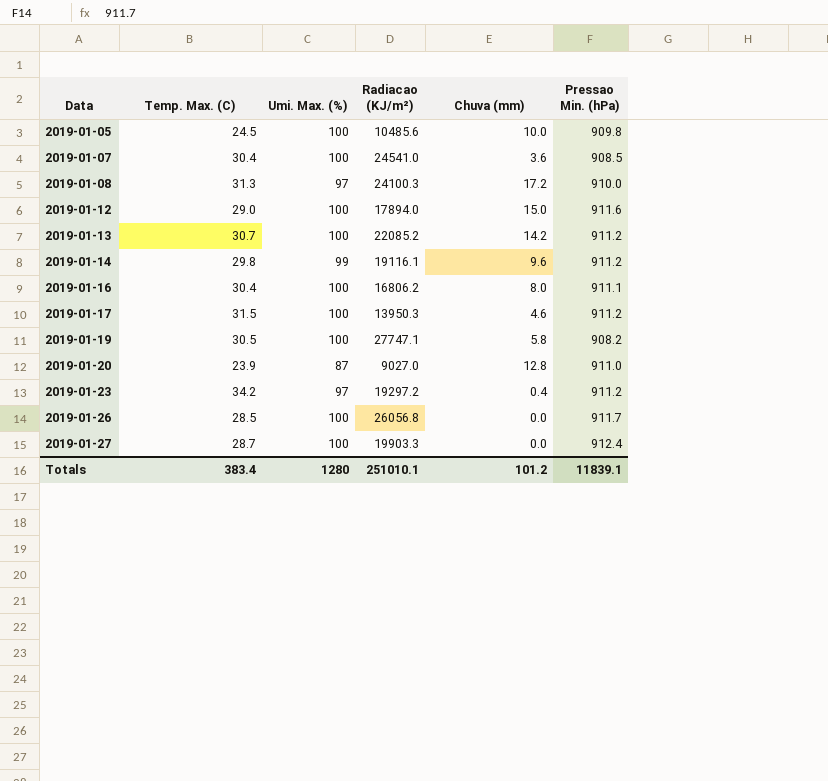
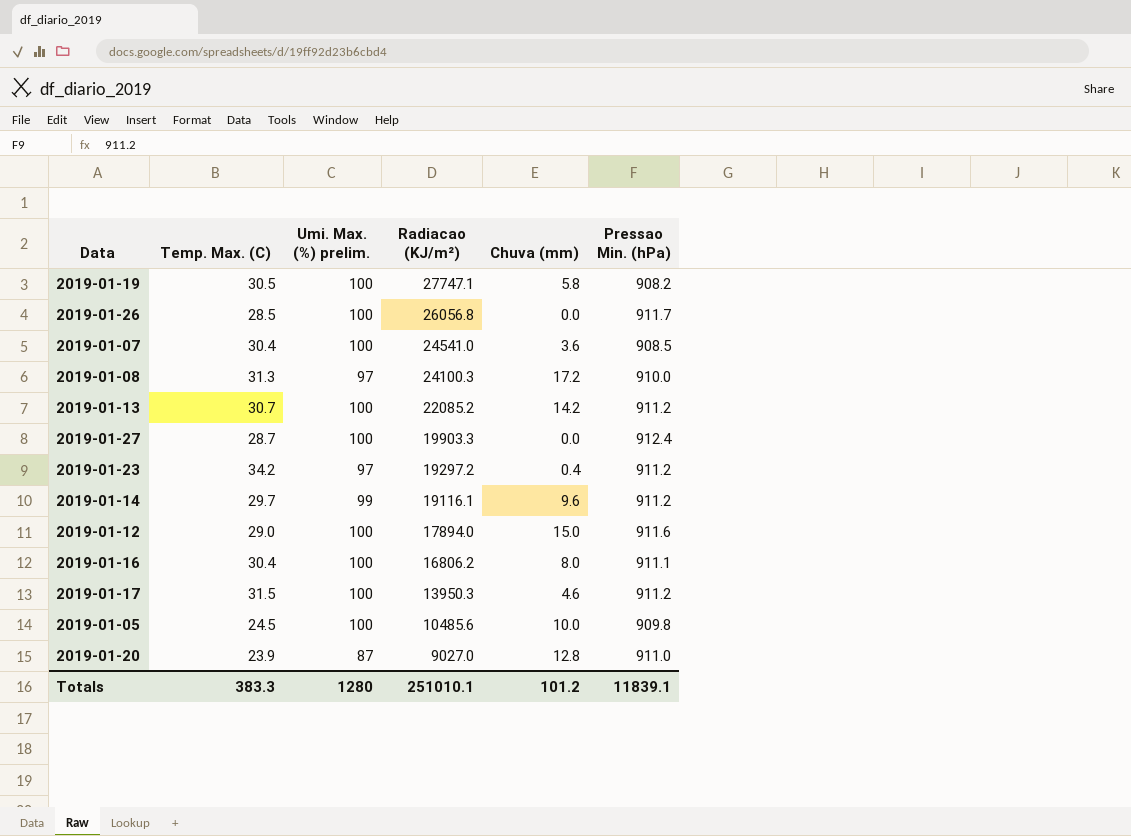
row order: Data ascending -> Radiacao (KJ/m²) descending
column name: Umi. Max. (%) -> Umi. Max. (%) prelim.
2019-01-14 | Temp. Max. (C): 29.8 -> 29.7
Totals | Temp. Max. (C): 383.4 -> 383.3

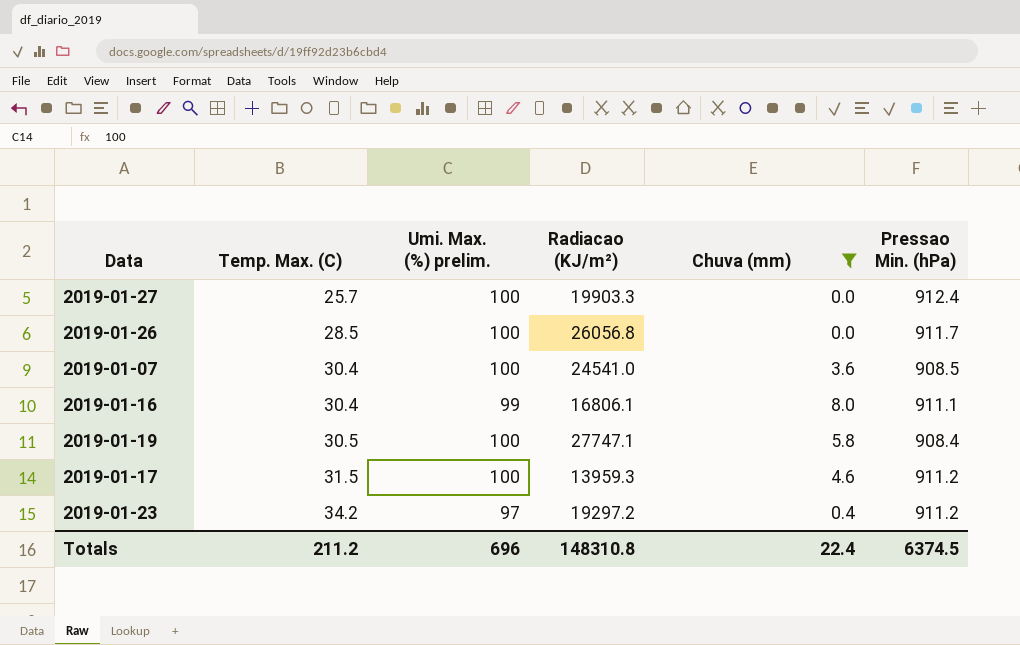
filter: none -> Chuva (mm) <= 8.0
row order: Radiacao (KJ/m²) descending -> Temp. Max. (C) ascending
2019-01-27 | Temp. Max. (C): 28.7 -> 25.7
2019-01-16 | Umi. Max. (%) prelim.: 100 -> 99
2019-01-16 | Radiacao (KJ/m²): 16806.2 -> 16806.1
2019-01-19 | Pressao Min. (hPa): 908.2 -> 908.4
2019-01-17 | Radiacao (KJ/m²): 13950.3 -> 13959.3
Totals | Temp. Max. (C): 383.3 -> 211.2
Totals | Umi. Max. (%) prelim.: 1280 -> 696
Totals | Radiacao (KJ/m²): 251010.1 -> 148310.8
Totals | Chuva (mm): 101.2 -> 22.4
Totals | Pressao Min. (hPa): 11839.1 -> 6374.5

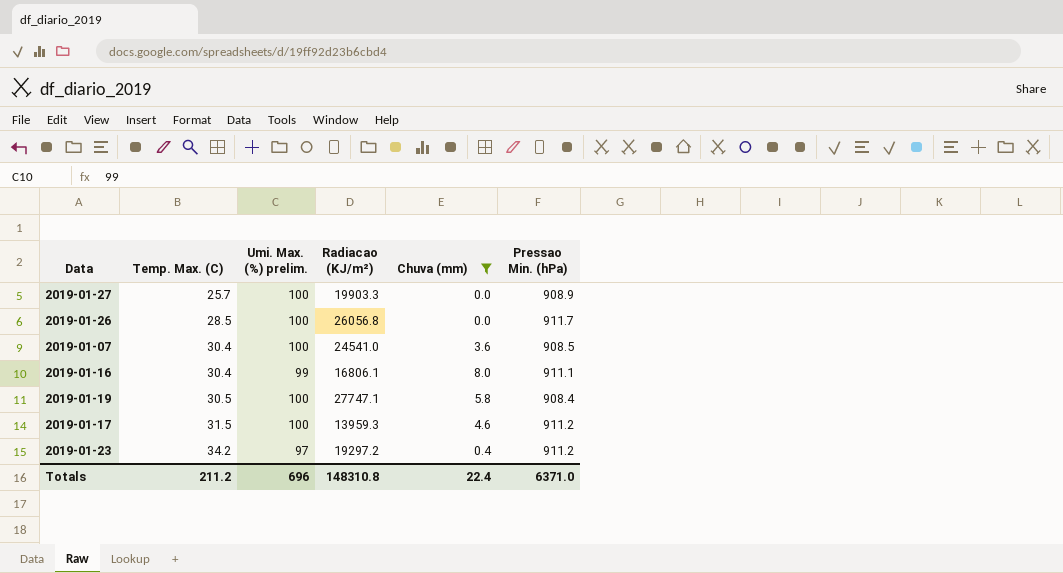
2019-01-27 | Pressao Min. (hPa): 912.4 -> 908.9
Totals | Pressao Min. (hPa): 6374.5 -> 6371.0

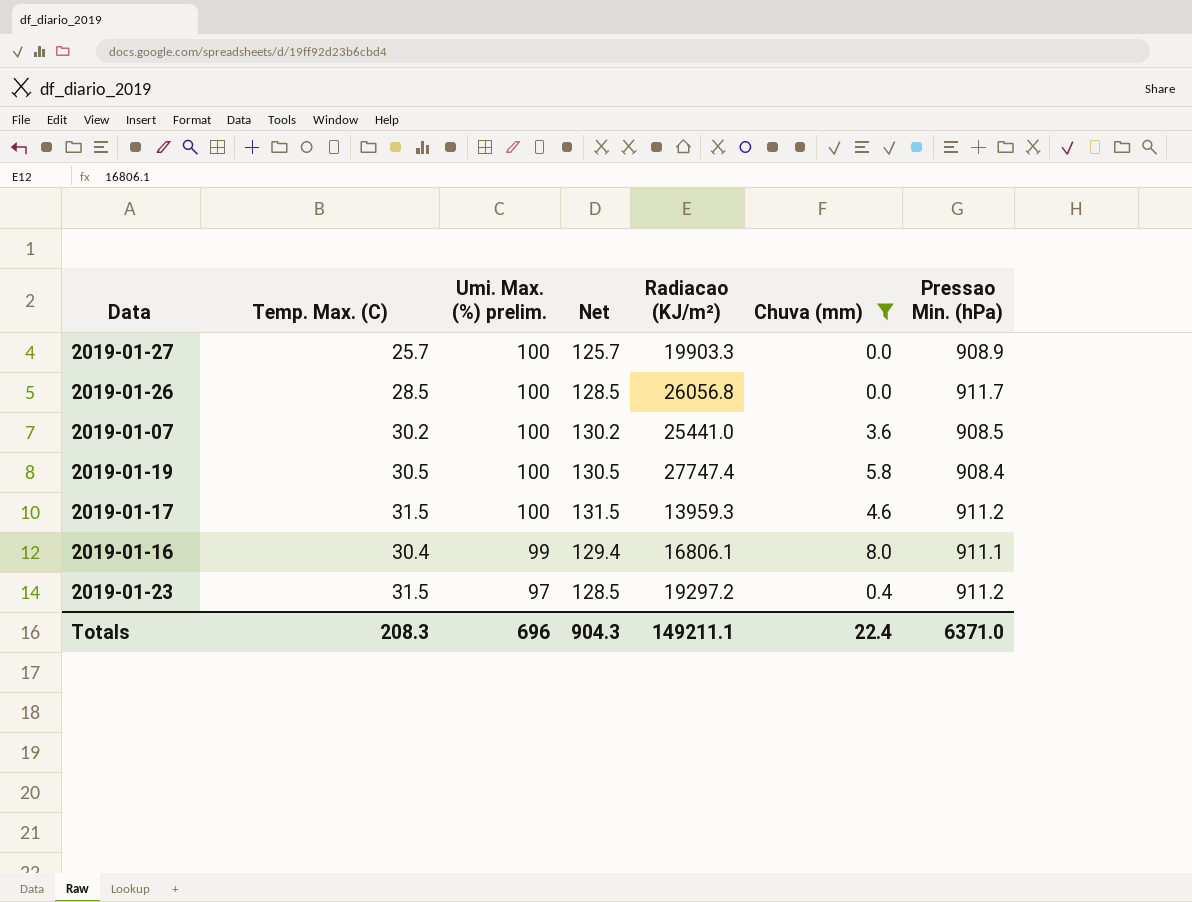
row order: Temp. Max. (C) ascending -> Umi. Max. (%) prelim. descending
column Net | formula: none -> [Temp. Max. (C)] + [Umi. Max. (%) prelim.]
2019-01-07 | Temp. Max. (C): 30.4 -> 30.2
2019-01-07 | Radiacao (KJ/m²): 24541.0 -> 25441.0
2019-01-19 | Radiacao (KJ/m²): 27747.1 -> 27747.4
2019-01-23 | Temp. Max. (C): 34.2 -> 31.5
Totals | Temp. Max. (C): 211.2 -> 208.3
Totals | Radiacao (KJ/m²): 148310.8 -> 149211.1

